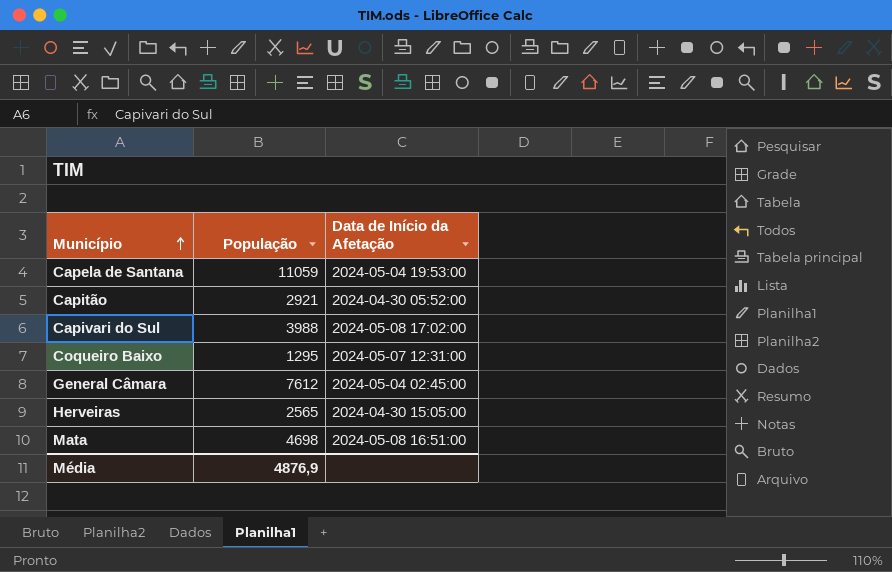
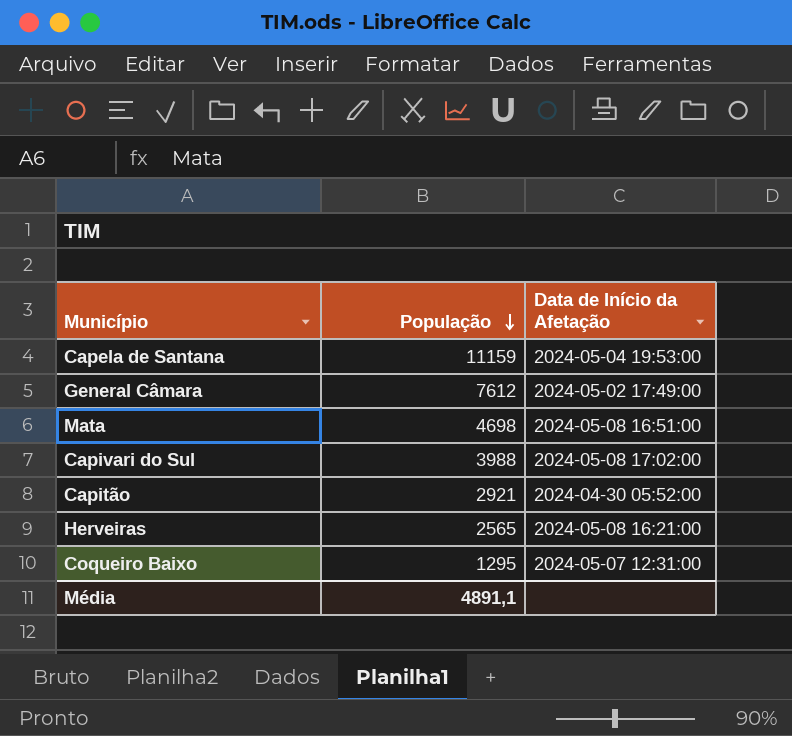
row order: Município ascending -> População descending
Capela de Santana | População: 11059 -> 11159
General Câmara | Data de Início da Afetação: 2024-05-04 02:45:00 -> 2024-05-02 17:49:00
Herveiras | Data de Início da Afetação: 2024-04-30 15:05:00 -> 2024-05-08 16:21:00
Média | População: 4876,9 -> 4891,1

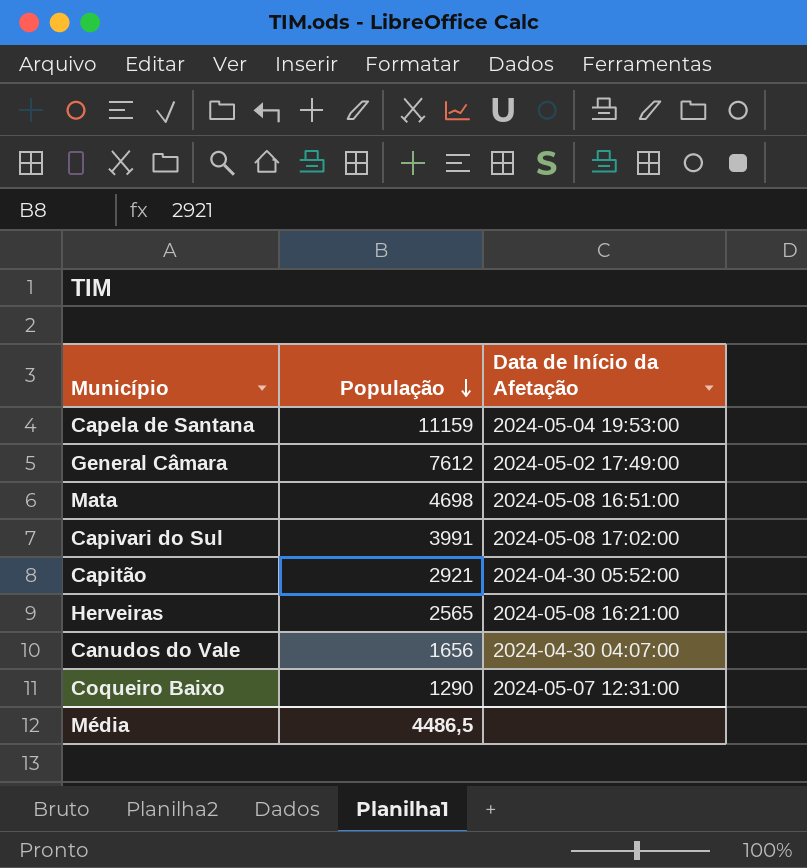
Capivari do Sul | População: 3988 -> 3991
row Canudos do Vale: none -> 1656 | 2024-04-30 04:07:00
Coqueiro Baixo | População: 1295 -> 1290
Média | População: 4891,1 -> 4486,5

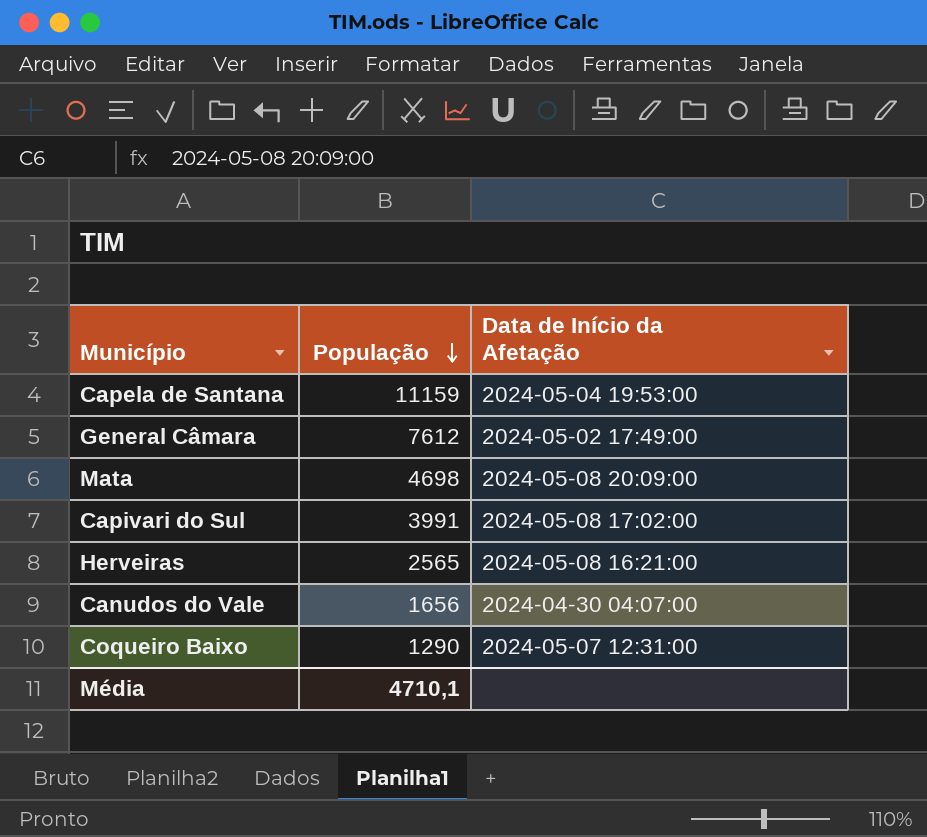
row Capitão: 2921 | 2024-04-30 05:52:00 -> none
Mata | Data de Início da Afetação: 2024-05-08 16:51:00 -> 2024-05-08 20:09:00
Média | População: 4486,5 -> 4710,1

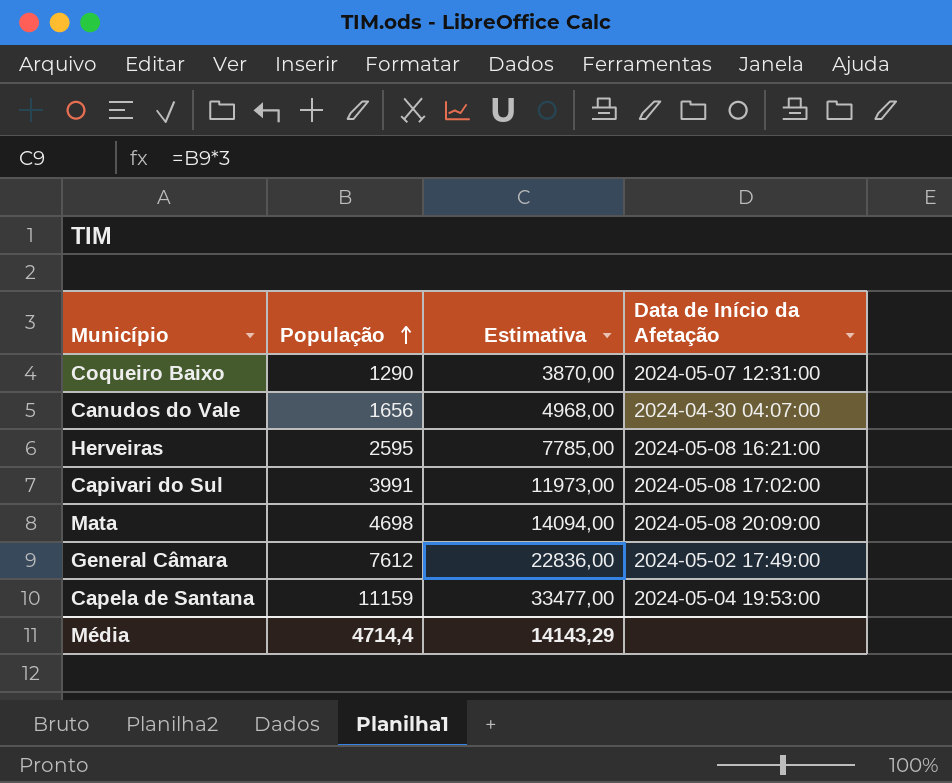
row order: População descending -> População ascending
column Estimativa | formula: none -> [População] * 3
Herveiras | População: 2565 -> 2595
Média | População: 4710,1 -> 4714,4

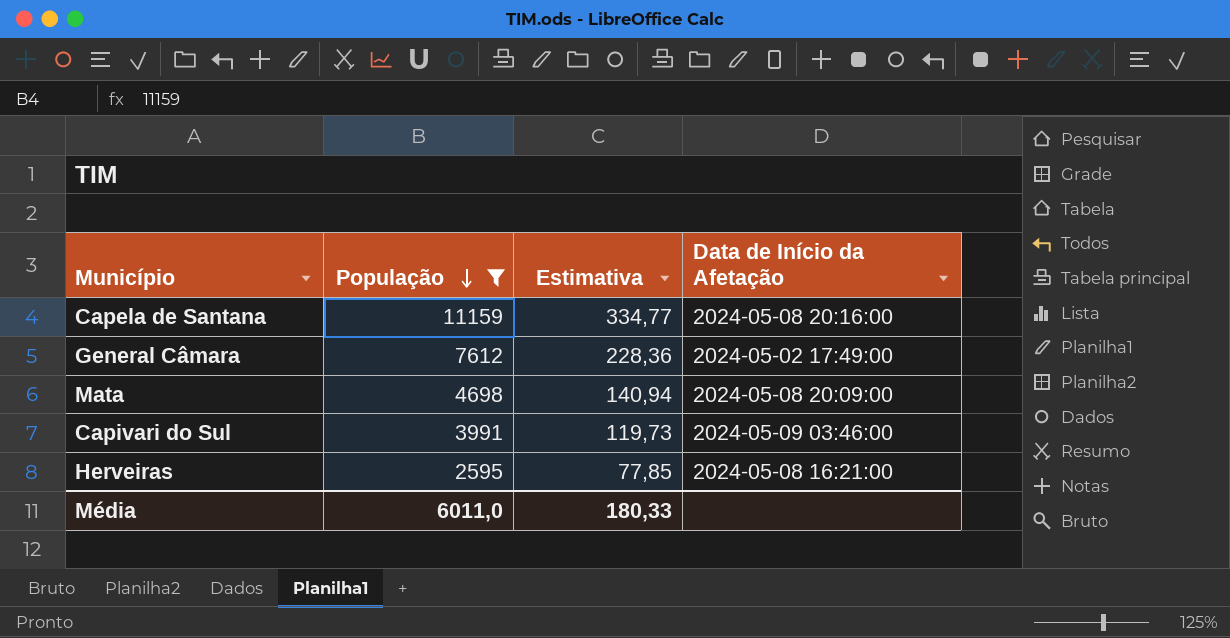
filter: none -> População >= 2595
row order: População ascending -> População descending
column Estimativa | formula: [População] * 3 -> [População] * 0,03
Capela de Santana | Data de Início da Afetação: 2024-05-04 19:53:00 -> 2024-05-08 20:16:00
Capivari do Sul | Data de Início da Afetação: 2024-05-08 17:02:00 -> 2024-05-09 03:46:00
Média | População: 4714,4 -> 6011,0
Média | Estimativa: 14143,29 -> 180,33

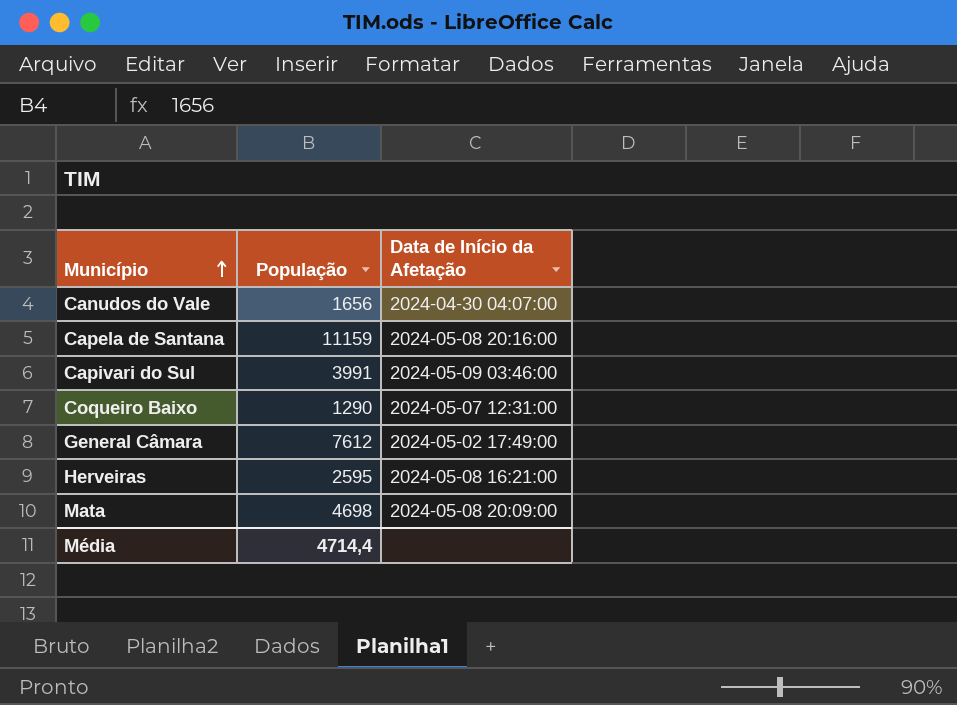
filter: População >= 2595 -> none
row order: População descending -> Município ascending
column Estimativa | formula: [População] * 0,03 -> none
Média | População: 6011,0 -> 4714,4

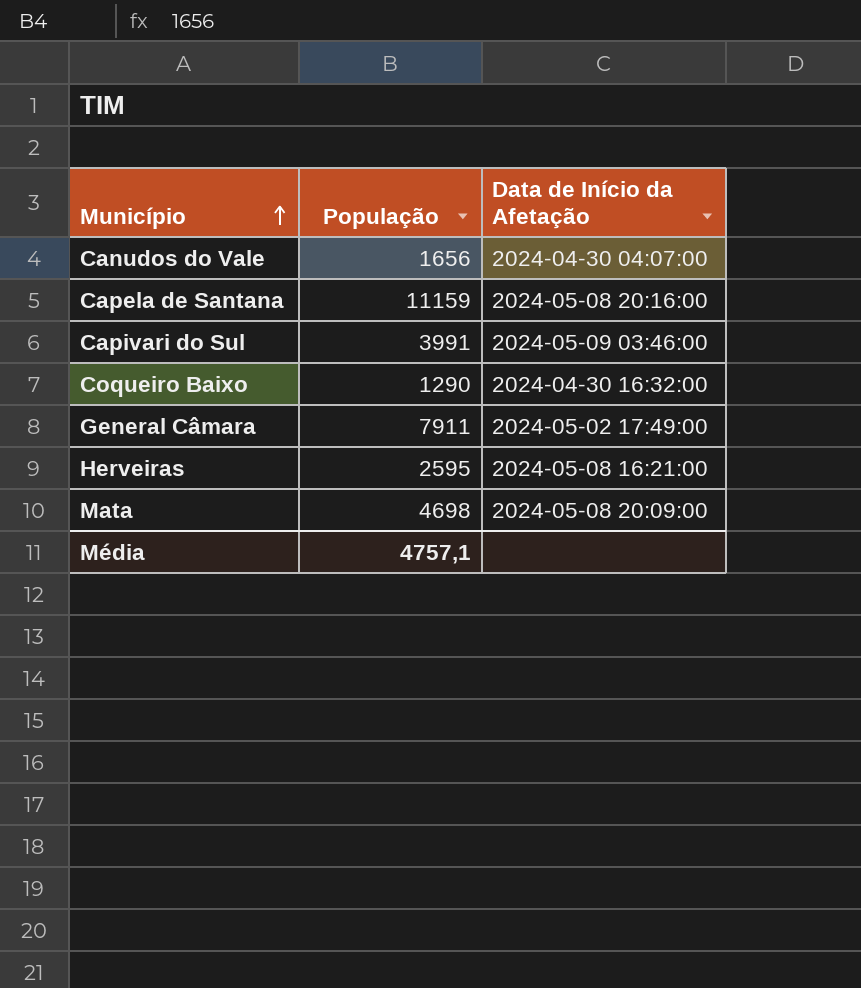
Coqueiro Baixo | Data de Início da Afetação: 2024-05-07 12:31:00 -> 2024-04-30 16:32:00
General Câmara | População: 7612 -> 7911
Média | População: 4714,4 -> 4757,1

